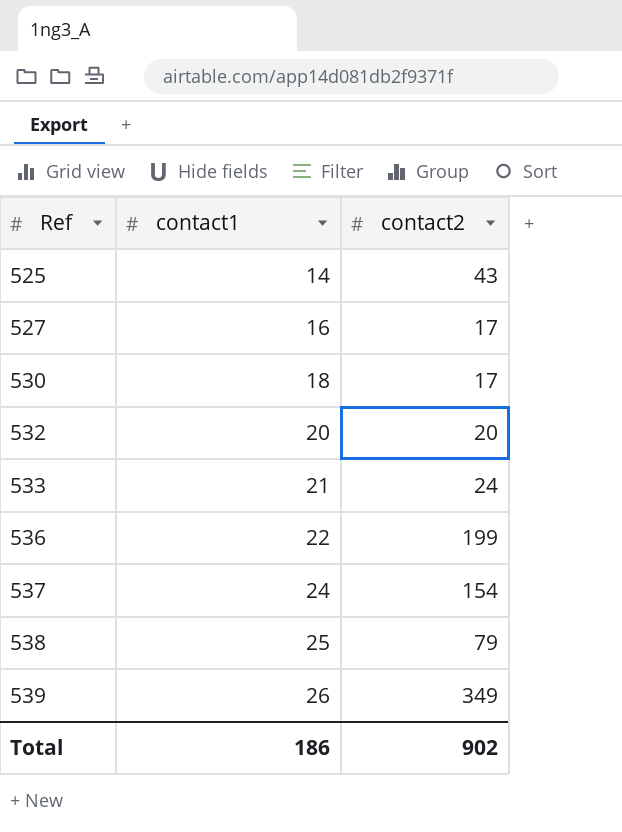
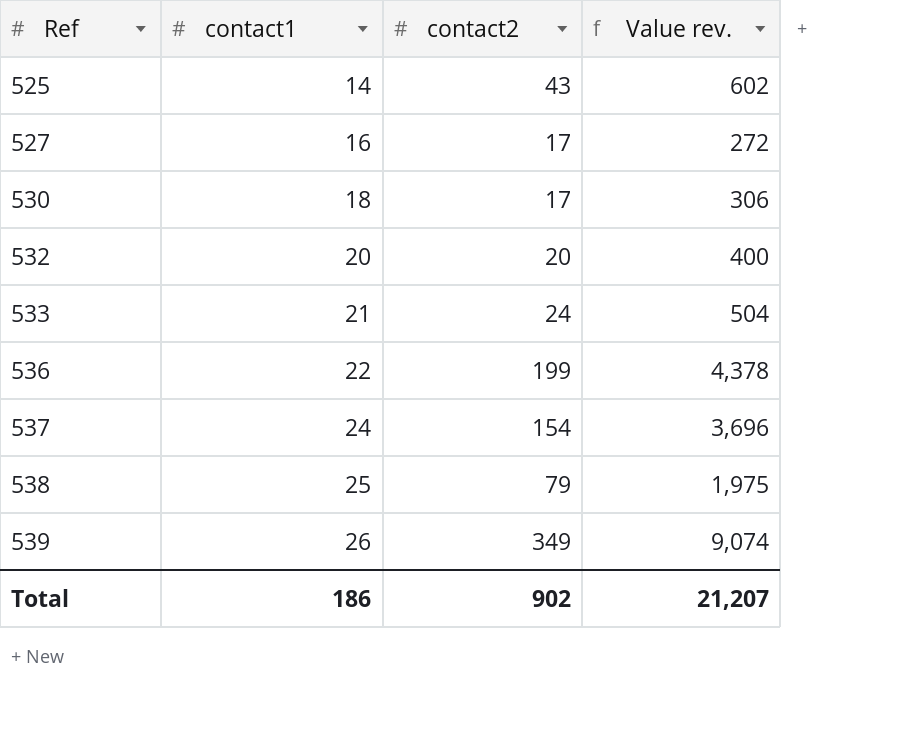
column Value rev. | formula: none -> [contact1] * [contact2]

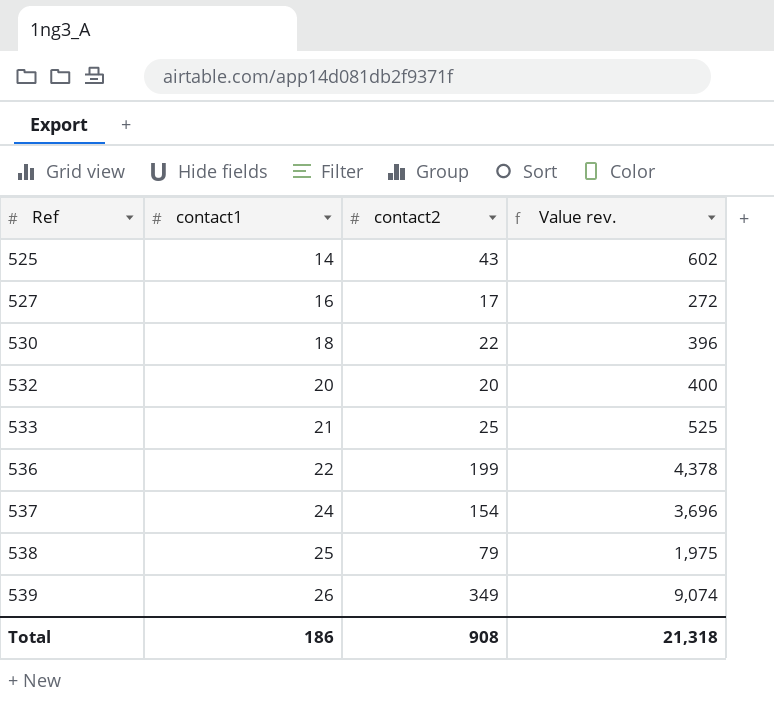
530 | contact2: 17 -> 22
530 | Value rev.: 306 -> 396
533 | contact2: 24 -> 25
533 | Value rev.: 504 -> 525
Total | contact2: 902 -> 908
Total | Value rev.: 21,207 -> 21,318

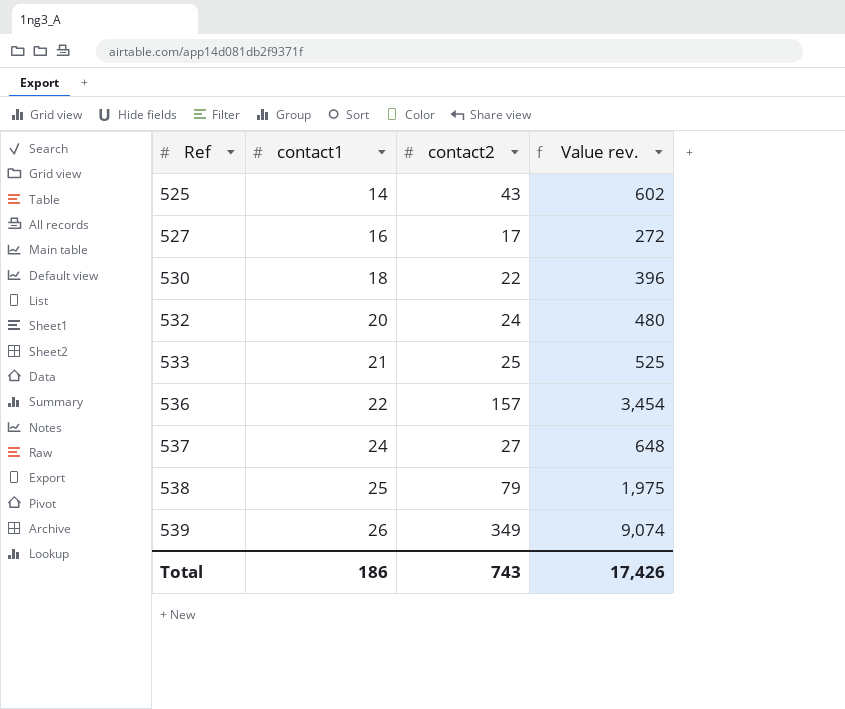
532 | contact2: 20 -> 24
532 | Value rev.: 400 -> 480
536 | contact2: 199 -> 157
536 | Value rev.: 4,378 -> 3,454
537 | contact2: 154 -> 27
537 | Value rev.: 3,696 -> 648
Total | contact2: 908 -> 743
Total | Value rev.: 21,318 -> 17,426

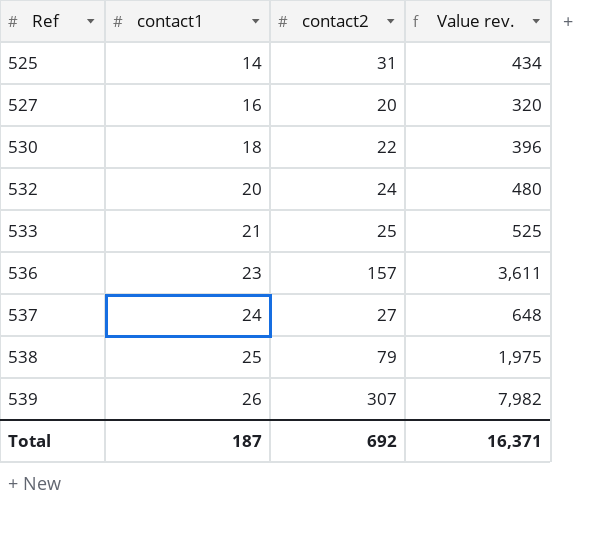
525 | contact2: 43 -> 31
525 | Value rev.: 602 -> 434
527 | contact2: 17 -> 20
527 | Value rev.: 272 -> 320
536 | contact1: 22 -> 23
536 | Value rev.: 3,454 -> 3,611
539 | contact2: 349 -> 307
539 | Value rev.: 9,074 -> 7,982
Total | contact1: 186 -> 187
Total | contact2: 743 -> 692
Total | Value rev.: 17,426 -> 16,371

